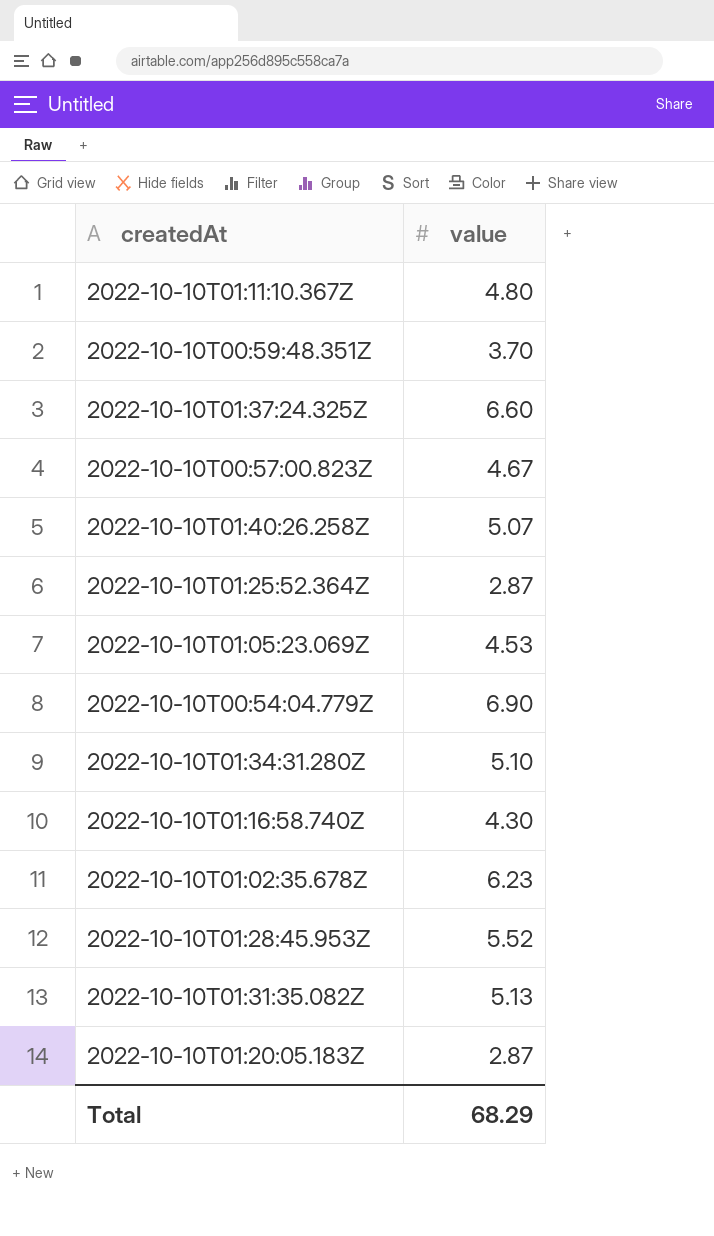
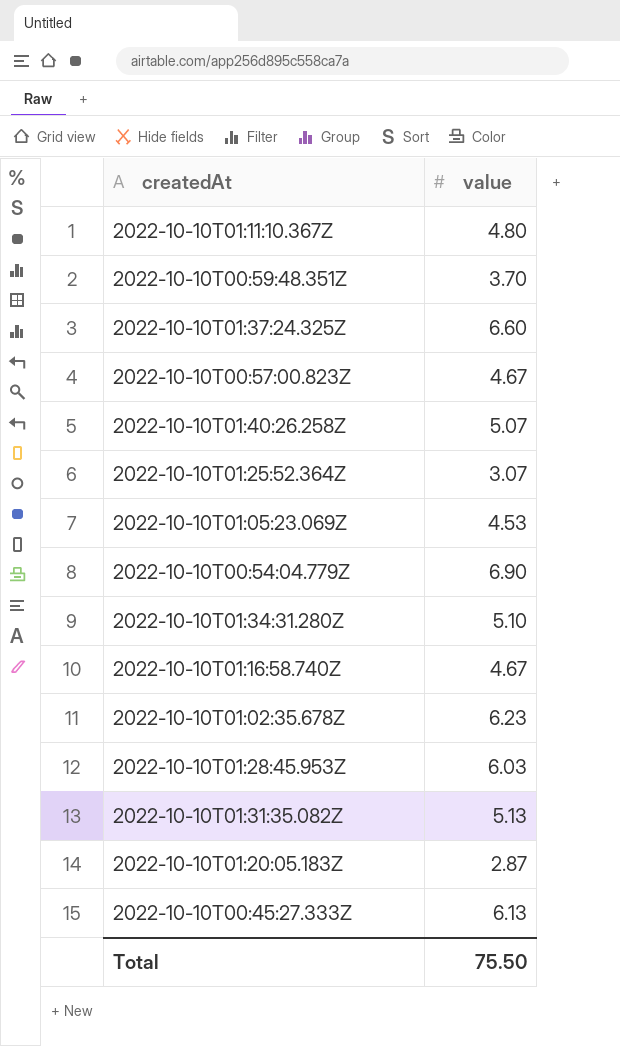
2022-10-10T01:25:52.364Z | value: 2.87 -> 3.07
2022-10-10T01:16:58.740Z | value: 4.30 -> 4.67
2022-10-10T01:28:45.953Z | value: 5.52 -> 6.03
row 2022-10-10T00:45:27.333Z: none -> 6.13
Total | value: 68.29 -> 75.50

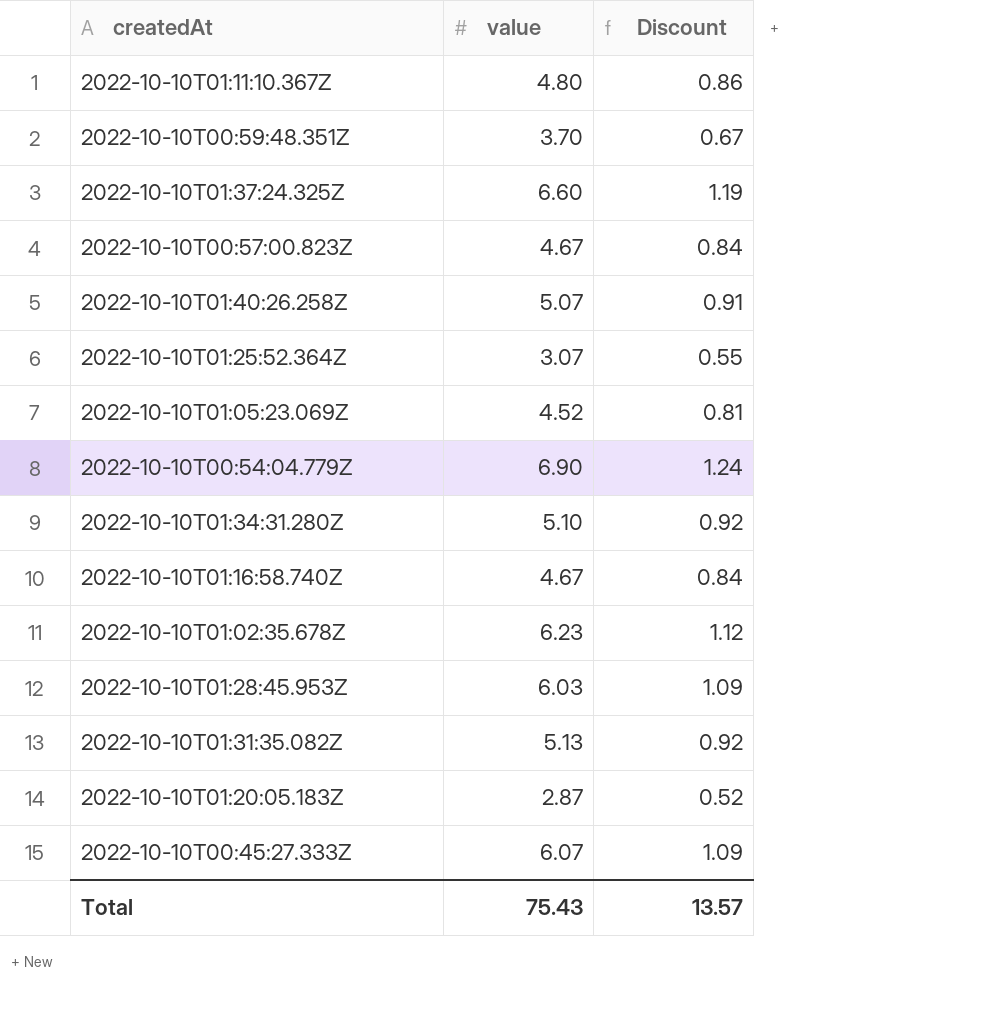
column Discount | formula: none -> [value] * 0.18
2022-10-10T01:05:23.069Z | value: 4.53 -> 4.52
2022-10-10T00:45:27.333Z | value: 6.13 -> 6.07
Total | value: 75.50 -> 75.43

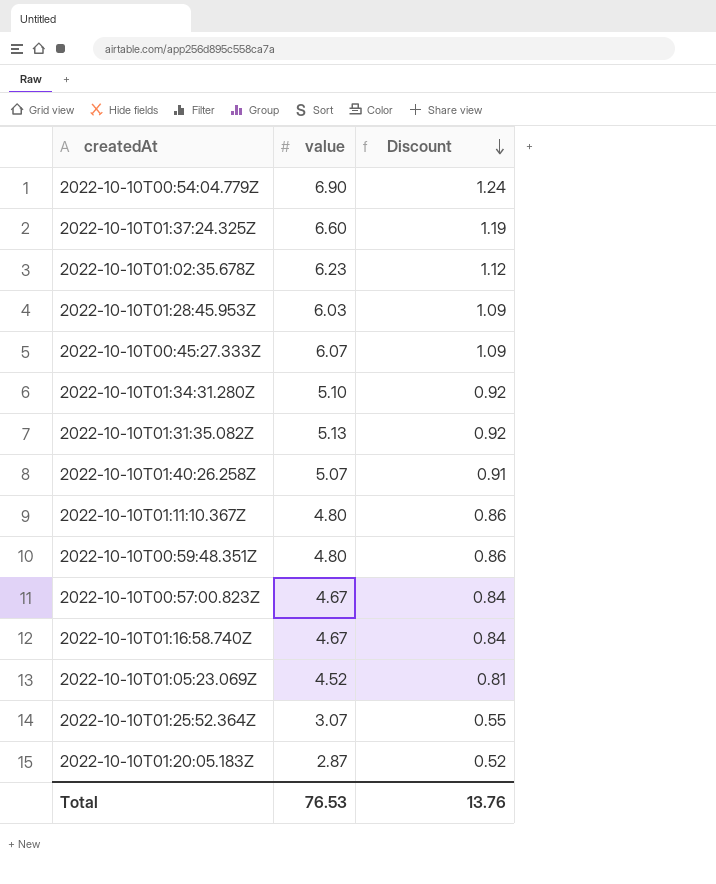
row order: none -> Discount descending
2022-10-10T00:59:48.351Z | value: 3.70 -> 4.80
2022-10-10T00:59:48.351Z | Discount: 0.67 -> 0.86
Total | value: 75.43 -> 76.53
Total | Discount: 13.57 -> 13.76

